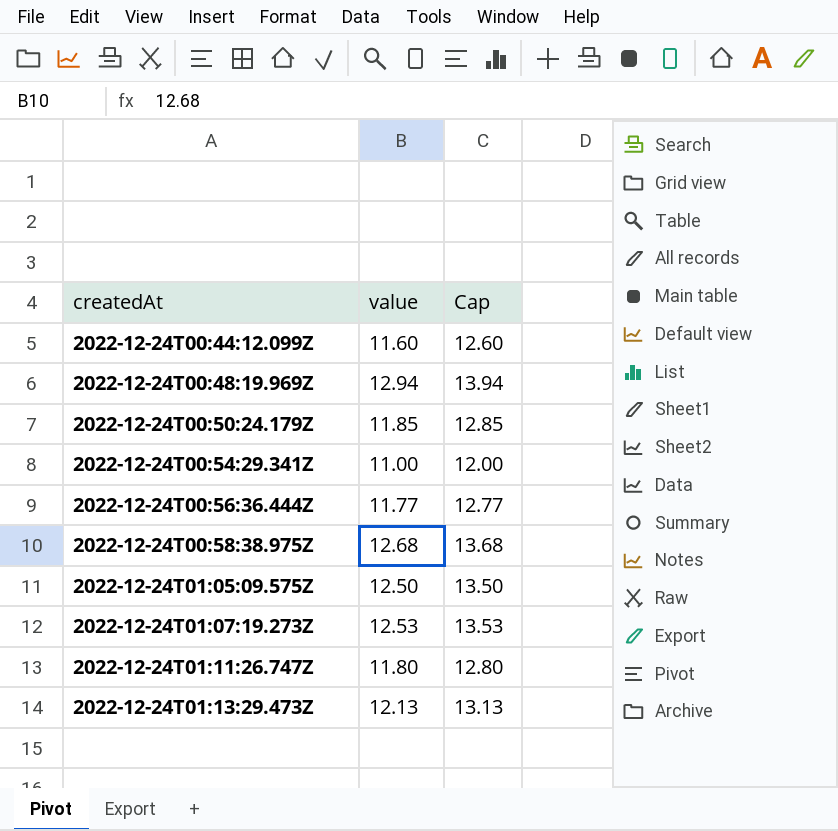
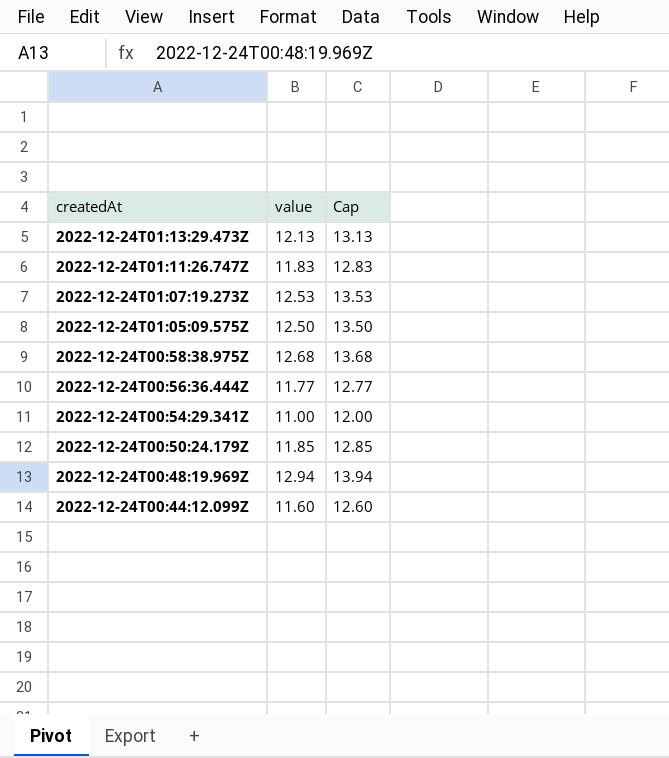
row order: createdAt ascending -> createdAt descending
2022-12-24T01:11:26.747Z | value: 11.80 -> 11.83
2022-12-24T01:11:26.747Z | Cap: 12.80 -> 12.83

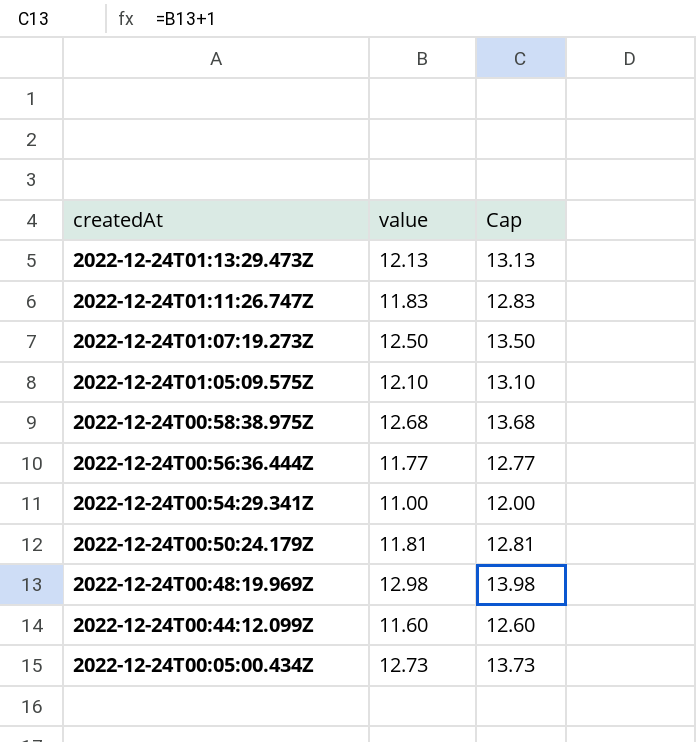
2022-12-24T01:07:19.273Z | value: 12.53 -> 12.50
2022-12-24T01:07:19.273Z | Cap: 13.53 -> 13.50
2022-12-24T01:05:09.575Z | value: 12.50 -> 12.10
2022-12-24T01:05:09.575Z | Cap: 13.50 -> 13.10
2022-12-24T00:50:24.179Z | value: 11.85 -> 11.81
2022-12-24T00:50:24.179Z | Cap: 12.85 -> 12.81
2022-12-24T00:48:19.969Z | value: 12.94 -> 12.98
2022-12-24T00:48:19.969Z | Cap: 13.94 -> 13.98
row 2022-12-24T00:05:00.434Z: none -> 12.73 | 13.73

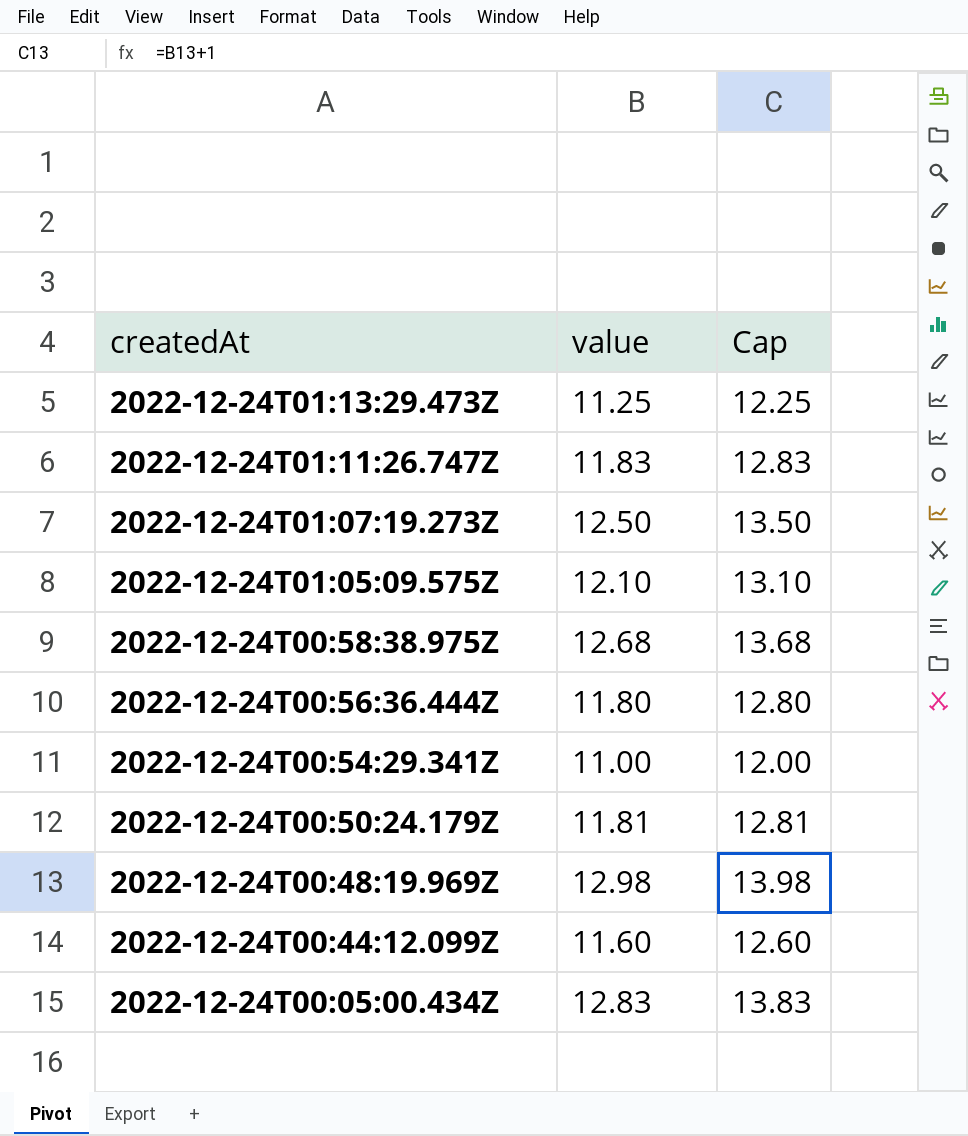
2022-12-24T01:13:29.473Z | value: 12.13 -> 11.25
2022-12-24T01:13:29.473Z | Cap: 13.13 -> 12.25
2022-12-24T00:56:36.444Z | value: 11.77 -> 11.80
2022-12-24T00:56:36.444Z | Cap: 12.77 -> 12.80
2022-12-24T00:05:00.434Z | value: 12.73 -> 12.83
2022-12-24T00:05:00.434Z | Cap: 13.73 -> 13.83

